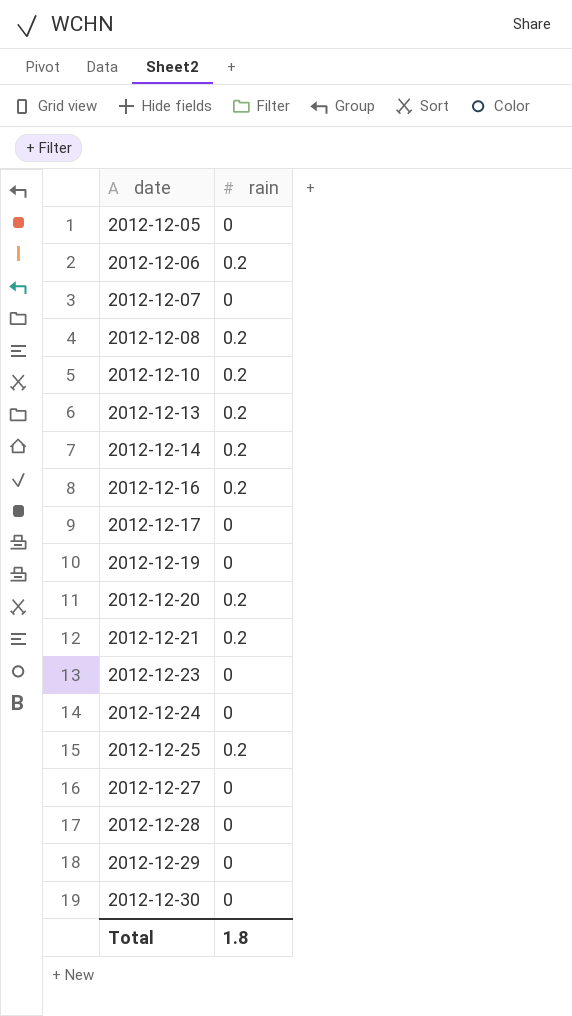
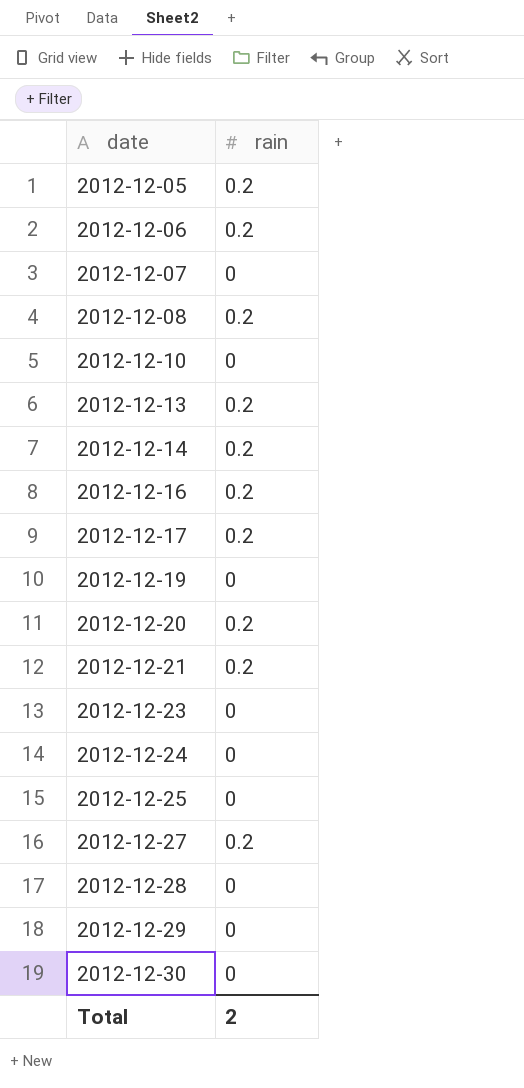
2012-12-05 | rain: 0 -> 0.2
2012-12-10 | rain: 0.2 -> 0
2012-12-17 | rain: 0 -> 0.2
2012-12-25 | rain: 0.2 -> 0
2012-12-27 | rain: 0 -> 0.2
Total | rain: 1.8 -> 2

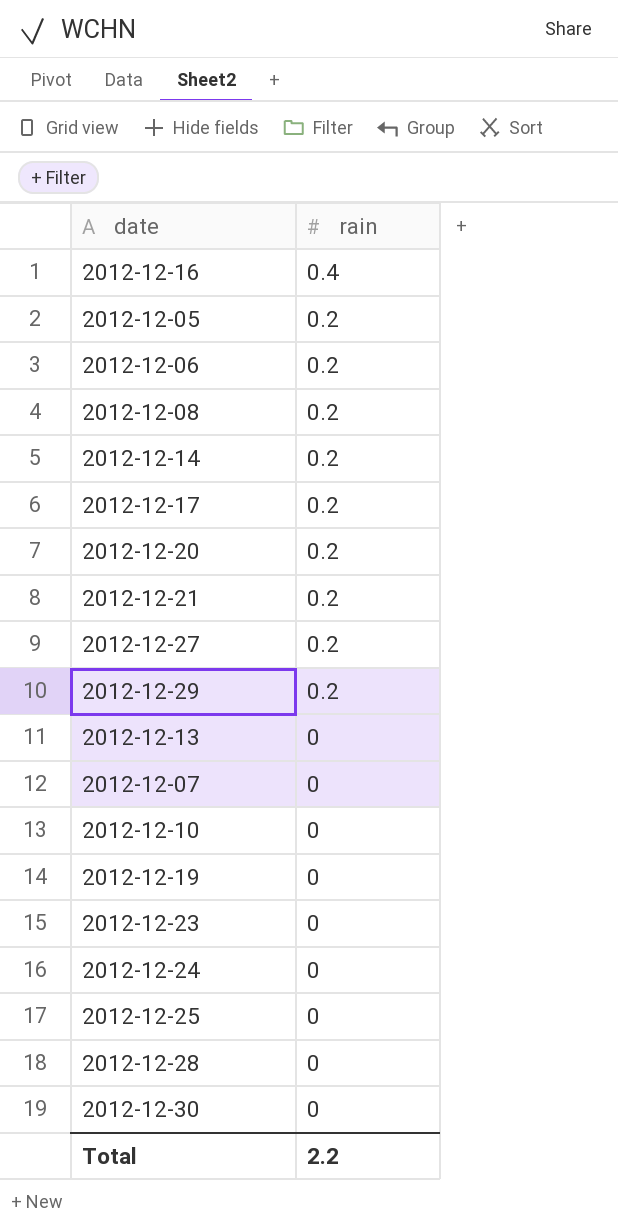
row order: date ascending -> rain descending
2012-12-16 | rain: 0.2 -> 0.4
2012-12-29 | rain: 0 -> 0.2
2012-12-13 | rain: 0.2 -> 0
Total | rain: 2 -> 2.2

